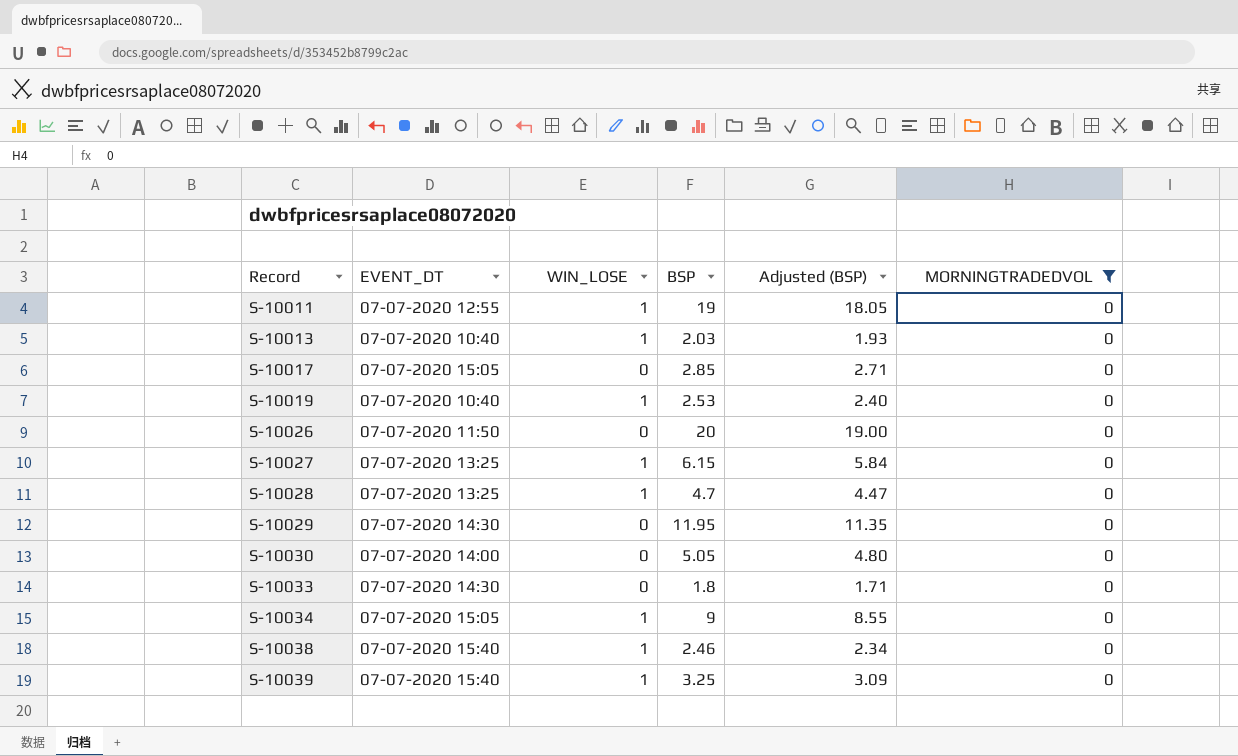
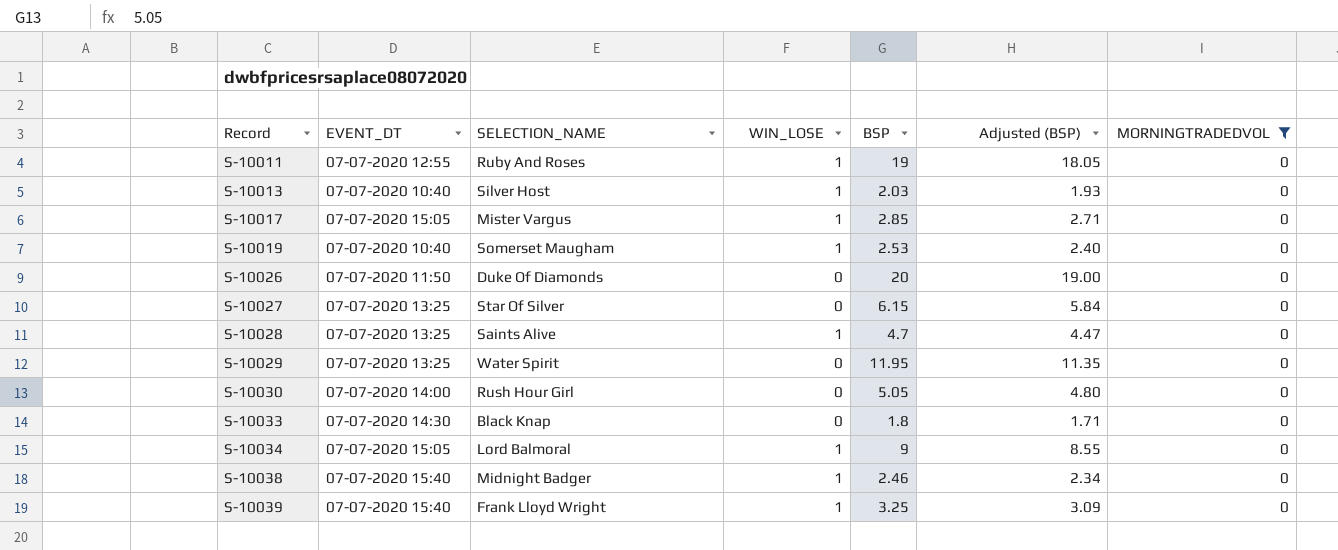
column SELECTION_NAME | position: none -> 3
S-10017 | WIN_LOSE: 0 -> 1
S-10027 | WIN_LOSE: 1 -> 0
S-10029 | EVENT_DT: 07-07-2020 14:30 -> 07-07-2020 13:25

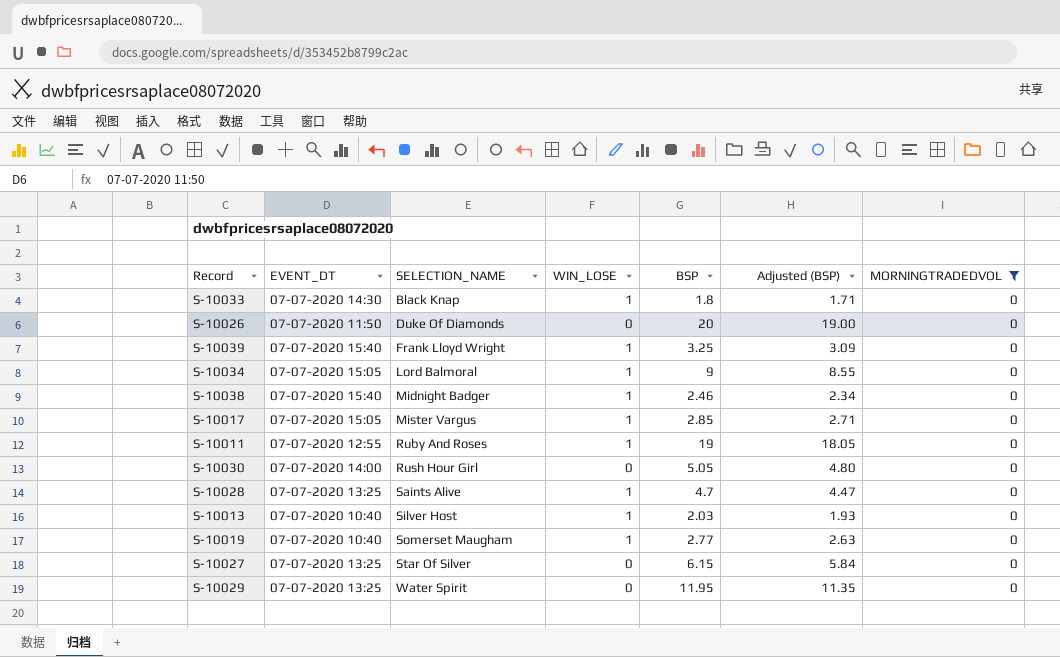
row order: Record ascending -> SELECTION_NAME ascending
S-10033 | WIN_LOSE: 0 -> 1
S-10019 | BSP: 2.53 -> 2.77
S-10019 | Adjusted (BSP): 2.40 -> 2.63

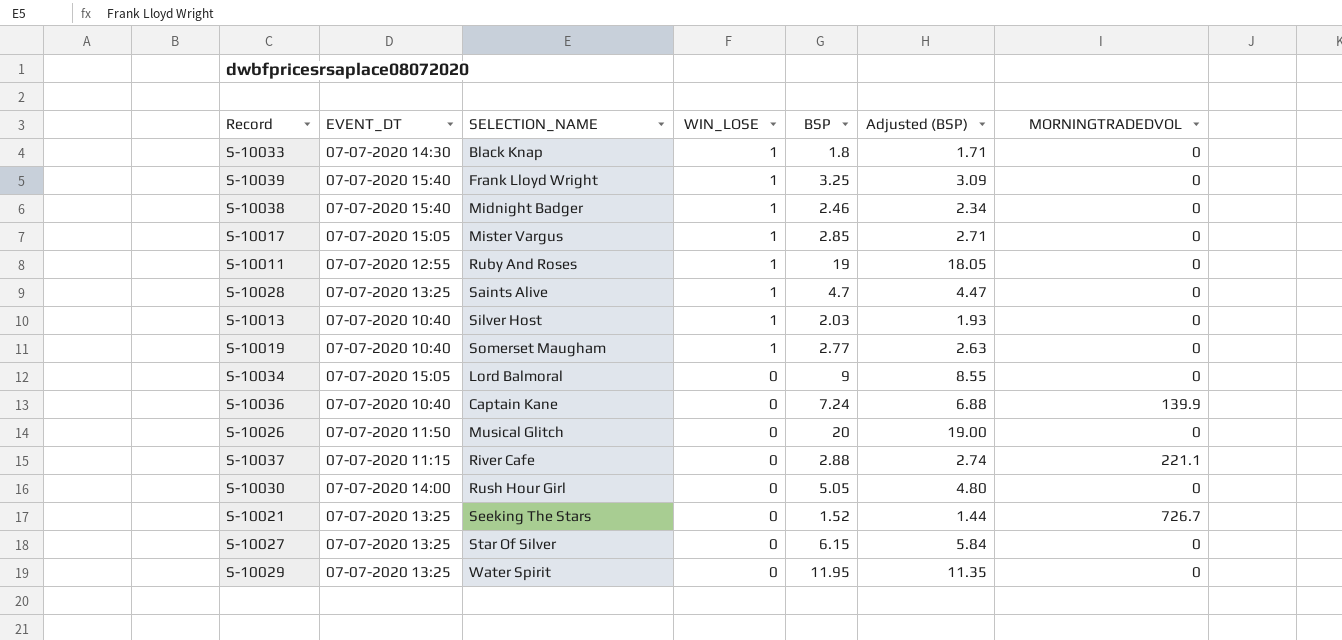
filter: MORNINGTRADEDVOL = 0 -> none
row order: SELECTION_NAME ascending -> WIN_LOSE descending
S-10034 | WIN_LOSE: 1 -> 0
S-10026 | SELECTION_NAME: Duke Of Diamonds -> Musical Glitch

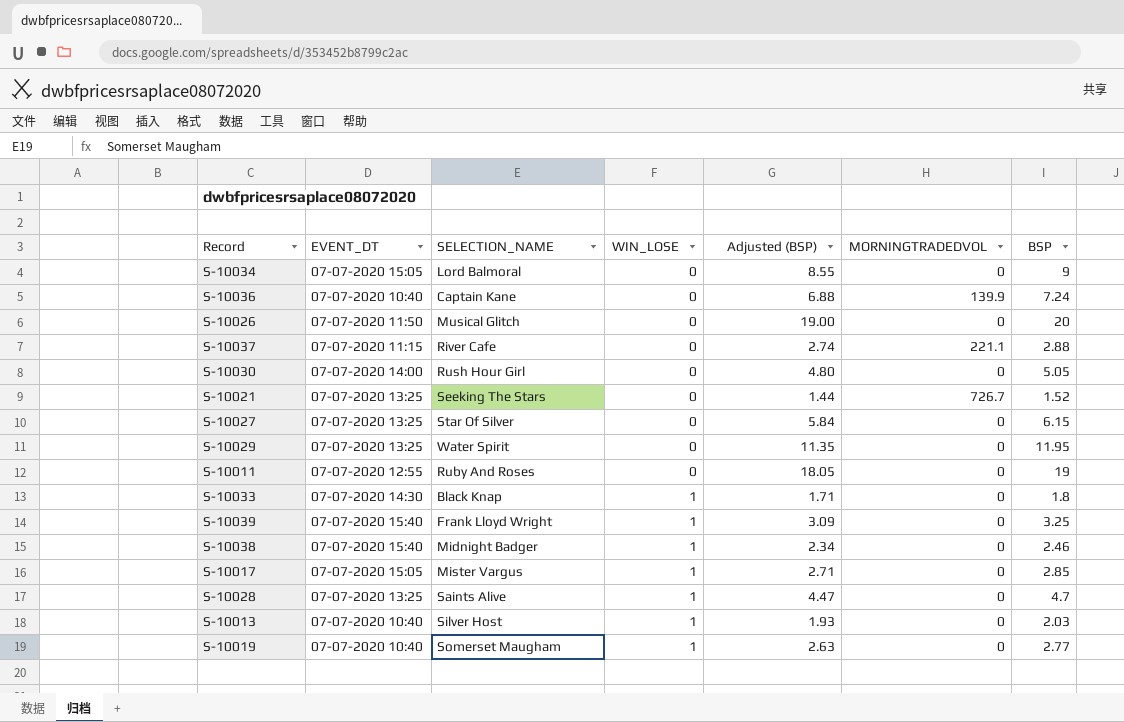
row order: WIN_LOSE descending -> WIN_LOSE ascending
column BSP | position: 5 -> 7
S-10011 | WIN_LOSE: 1 -> 0

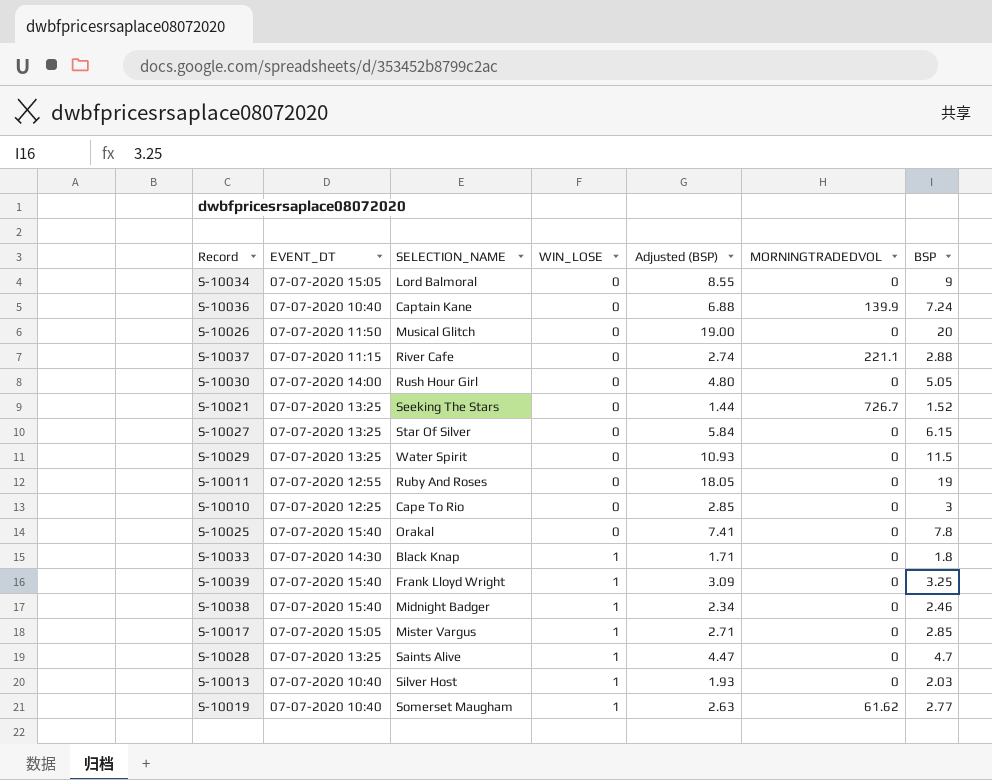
S-10029 | Adjusted (BSP): 11.35 -> 10.93
S-10029 | BSP: 11.95 -> 11.5
row S-10010: none -> 07-07-2020 12:25 | Cape To Rio | 0 | 2.85 | 0 | 3
row S-10025: none -> 07-07-2020 15:40 | Orakal | 0 | 7.41 | 0 | 7.8
S-10019 | MORNINGTRADEDVOL: 0 -> 61.62

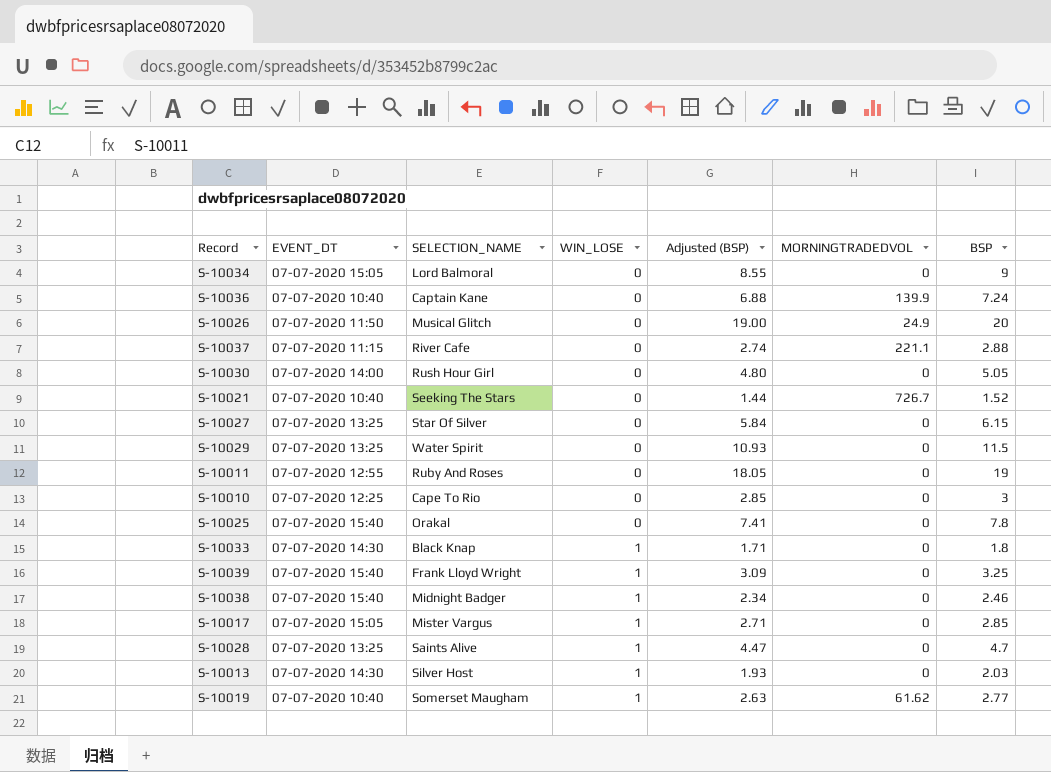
S-10026 | MORNINGTRADEDVOL: 0 -> 24.9
S-10021 | EVENT_DT: 07-07-2020 13:25 -> 07-07-2020 10:40
S-10013 | EVENT_DT: 07-07-2020 10:40 -> 07-07-2020 14:30

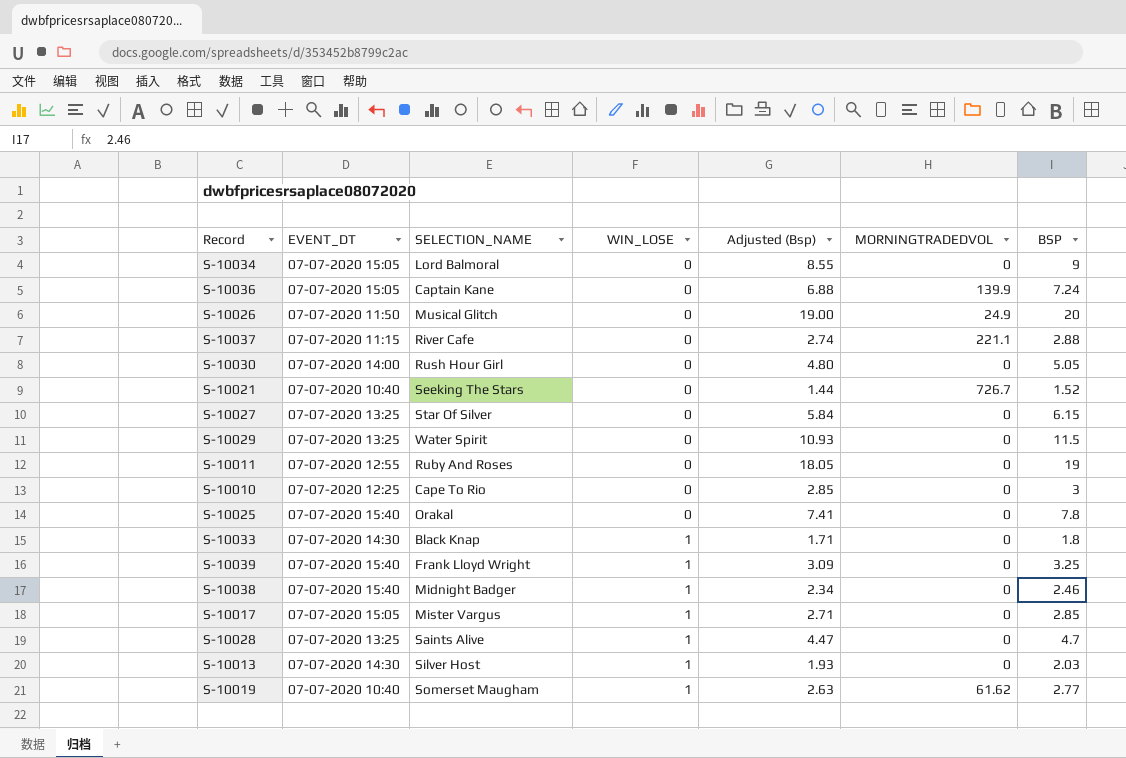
column name: Adjusted (BSP) -> Adjusted (Bsp)
S-10036 | EVENT_DT: 07-07-2020 10:40 -> 07-07-2020 15:05

